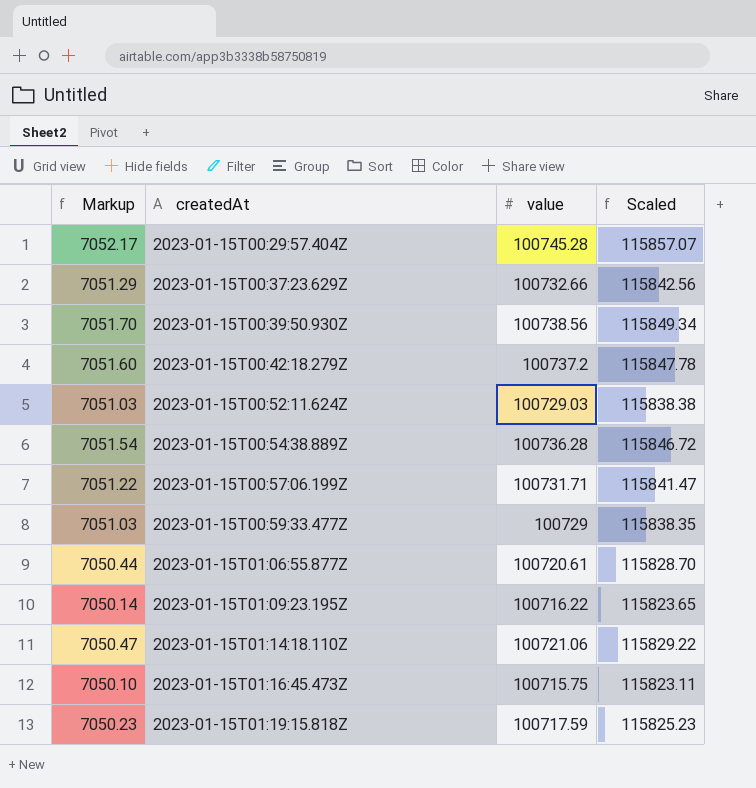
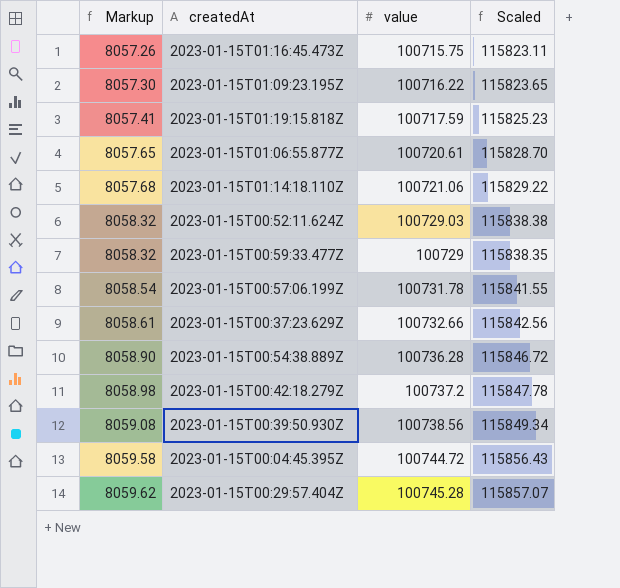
row order: createdAt ascending -> Markup ascending
column Markup | formula: [value] * 0.07 -> [value] * 0.08
2023-01-15T00:57:06.199Z | value: 100731.71 -> 100731.78
2023-01-15T00:57:06.199Z | Scaled: 115841.47 -> 115841.55
row 2023-01-15T00:04:45.395Z: none -> 8059.58 | 100744.72 | 115856.43

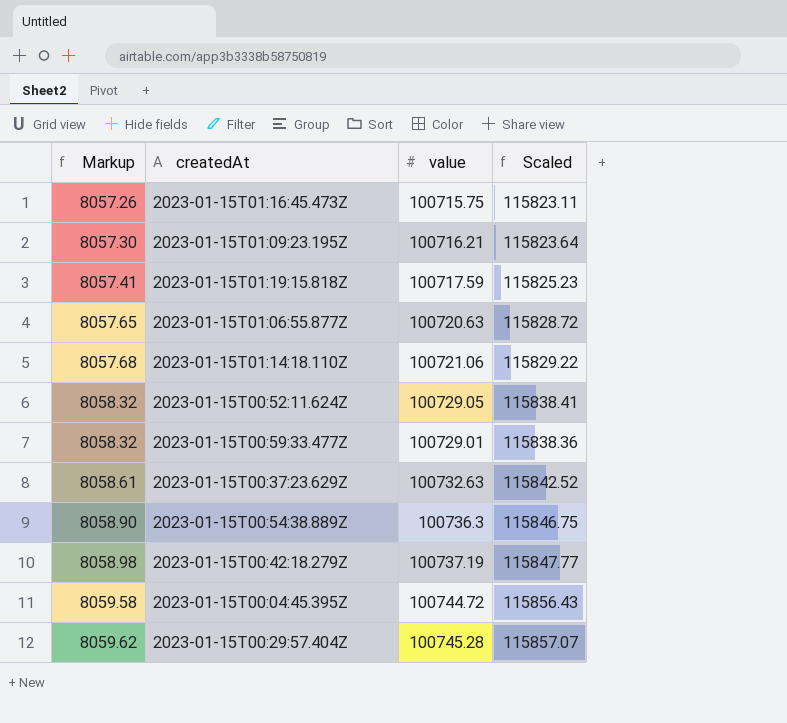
row 2023-01-15T00:57:06.199Z: 8058.54 | 100731.78 | 115841.55 -> none
row 2023-01-15T00:39:50.930Z: 8059.08 | 100738.56 | 115849.34 -> none
2023-01-15T01:09:23.195Z | value: 100716.22 -> 100716.21
2023-01-15T01:09:23.195Z | Scaled: 115823.65 -> 115823.64
2023-01-15T01:06:55.877Z | value: 100720.61 -> 100720.63
2023-01-15T01:06:55.877Z | Scaled: 115828.70 -> 115828.72
2023-01-15T00:52:11.624Z | value: 100729.03 -> 100729.05
2023-01-15T00:52:11.624Z | Scaled: 115838.38 -> 115838.41
2023-01-15T00:59:33.477Z | value: 100729 -> 100729.01
2023-01-15T00:59:33.477Z | Scaled: 115838.35 -> 115838.36
2023-01-15T00:37:23.629Z | value: 100732.66 -> 100732.63
2023-01-15T00:37:23.629Z | Scaled: 115842.56 -> 115842.52
2023-01-15T00:54:38.889Z | value: 100736.28 -> 100736.3
2023-01-15T00:54:38.889Z | Scaled: 115846.72 -> 115846.75
2023-01-15T00:42:18.279Z | value: 100737.2 -> 100737.19
2023-01-15T00:42:18.279Z | Scaled: 115847.78 -> 115847.77

